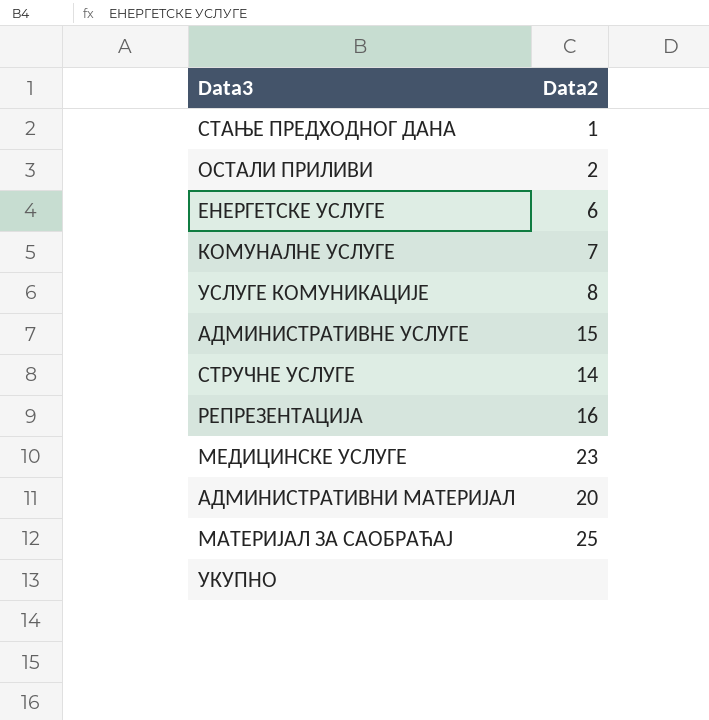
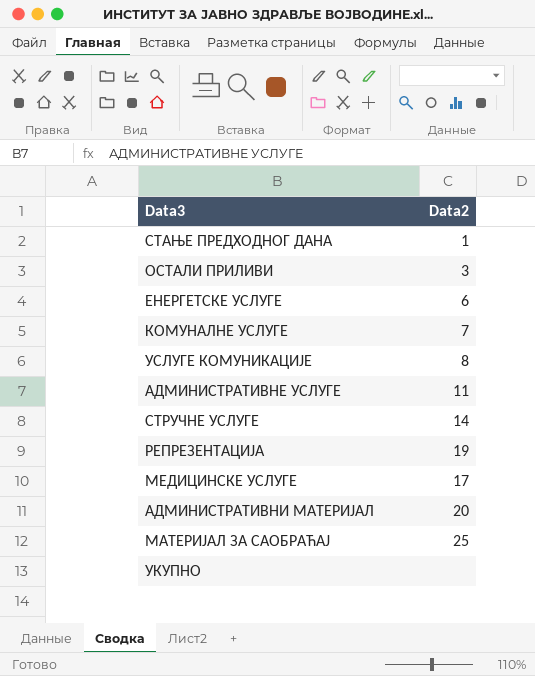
ОСТАЛИ ПРИЛИВИ | Data2: 2 -> 3
АДМИНИСТРАТИВНЕ УСЛУГЕ | Data2: 15 -> 11
РЕПРЕЗЕНТАЦИЈА | Data2: 16 -> 19
МЕДИЦИНСКЕ УСЛУГЕ | Data2: 23 -> 17

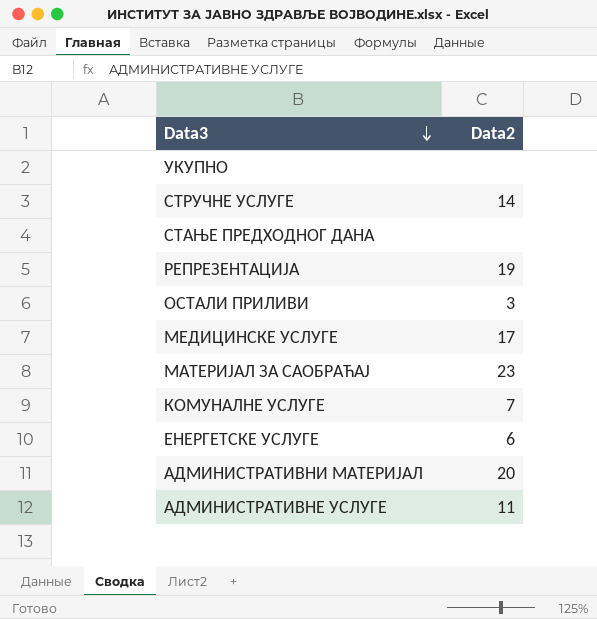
row order: none -> Data3 descending
row УСЛУГЕ КОМУНИКАЦИЈЕ: 8 -> none
СТАЊЕ ПРЕДХОДНОГ ДАНА | Data2: 1 -> none
МАТЕРИЈАЛ ЗА САОБРАЋАЈ | Data2: 25 -> 23

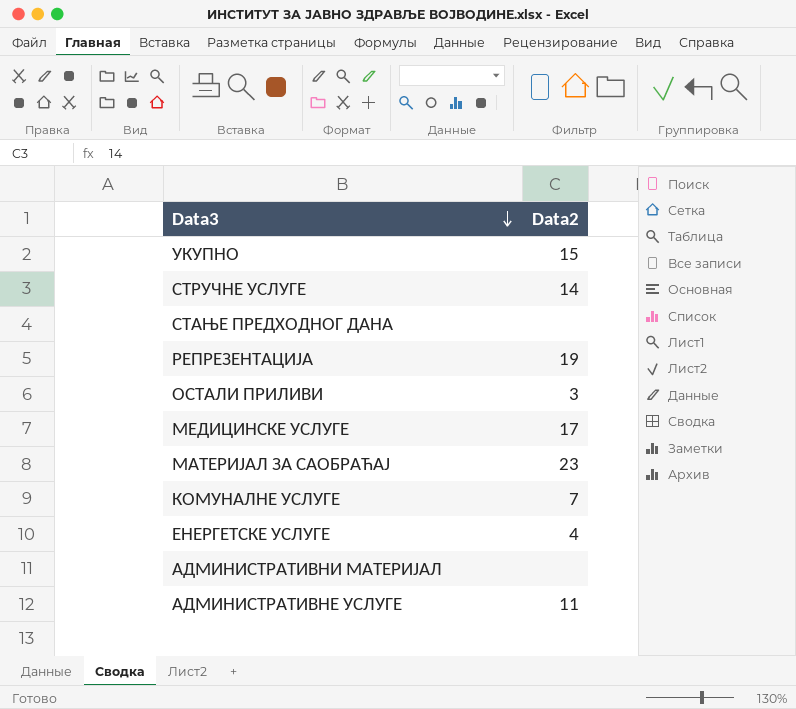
УКУПНО | Data2: none -> 15
ЕНЕРГЕТСКЕ УСЛУГЕ | Data2: 6 -> 4
АДМИНИСТРАТИВНИ МАТЕРИЈАЛ | Data2: 20 -> none

